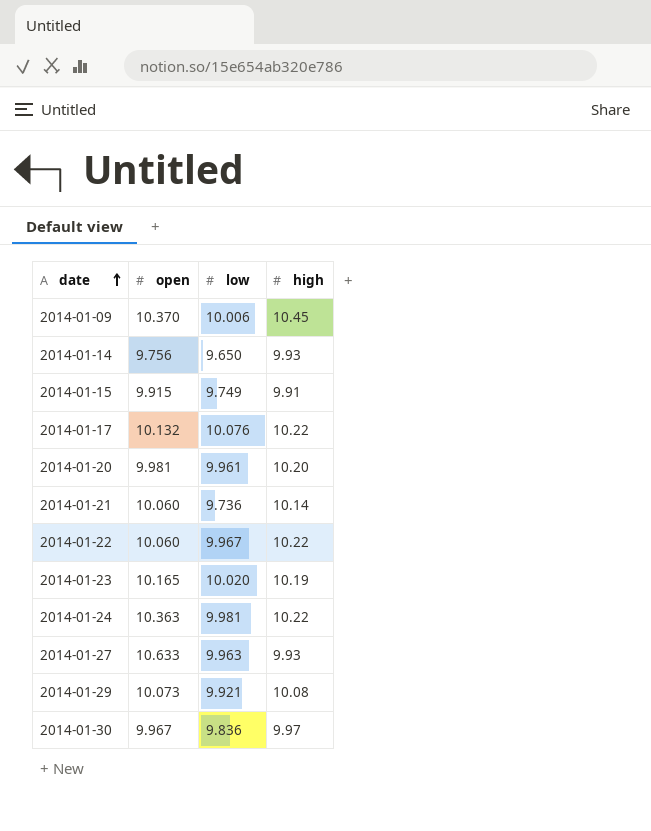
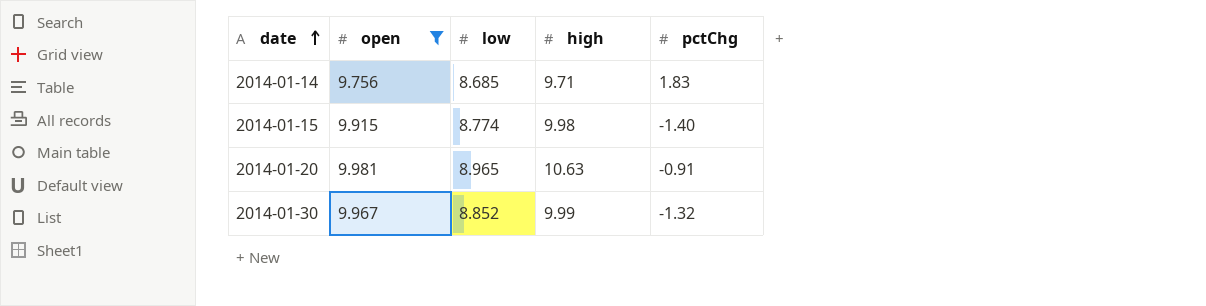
filter: none -> open <= 9.981
column pctChg | position: none -> 5
2014-01-14 | low: 9.650 -> 8.685
2014-01-14 | high: 9.93 -> 9.71
2014-01-15 | low: 9.749 -> 8.774
2014-01-15 | high: 9.91 -> 9.98
2014-01-20 | low: 9.961 -> 8.965
2014-01-20 | high: 10.20 -> 10.63
2014-01-30 | low: 9.836 -> 8.852
2014-01-30 | high: 9.97 -> 9.99

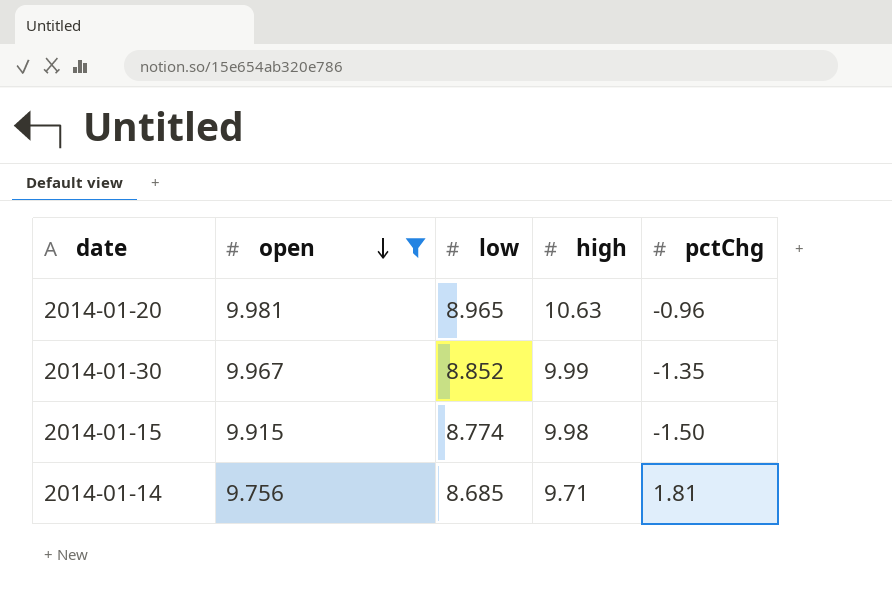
row order: date ascending -> open descending
2014-01-20 | pctChg: -0.91 -> -0.96
2014-01-30 | pctChg: -1.32 -> -1.35
2014-01-15 | pctChg: -1.40 -> -1.50
2014-01-14 | pctChg: 1.83 -> 1.81

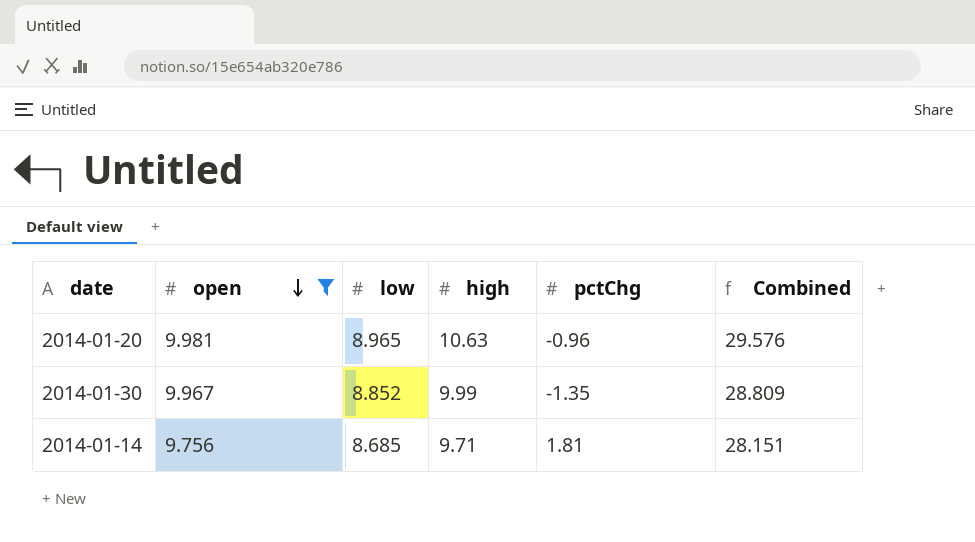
column Combined | formula: none -> [open] + [low] + [high]
row 2014-01-15: 9.915 | 8.774 | 9.98 | -1.50 -> none

